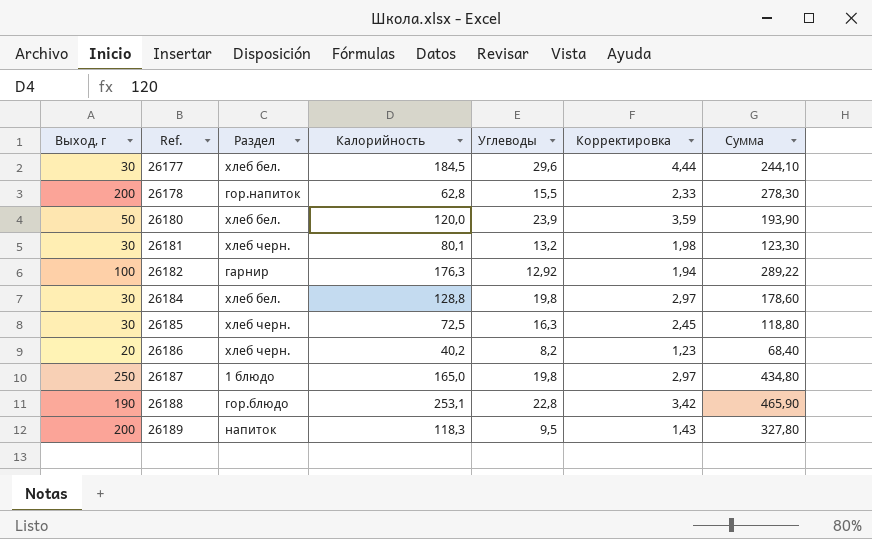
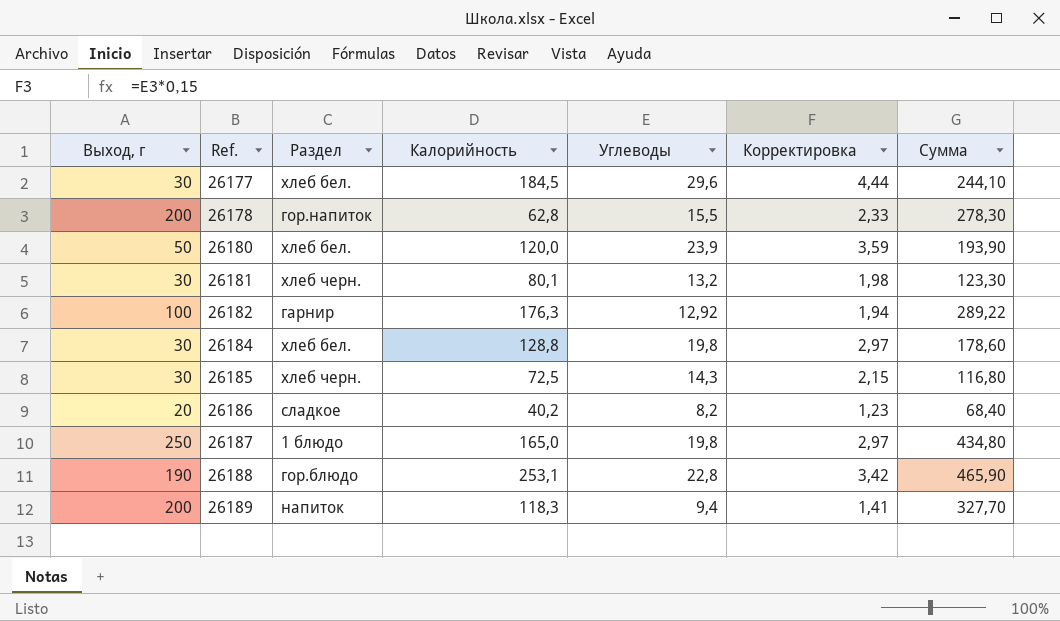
26185 | Углеводы: 16,3 -> 14,3
26185 | Корректировка: 2,45 -> 2,15
26185 | Сумма: 118,80 -> 116,80
26186 | Раздел: хлеб черн. -> сладкое
26189 | Углеводы: 9,5 -> 9,4
26189 | Корректировка: 1,43 -> 1,41
26189 | Сумма: 327,80 -> 327,70

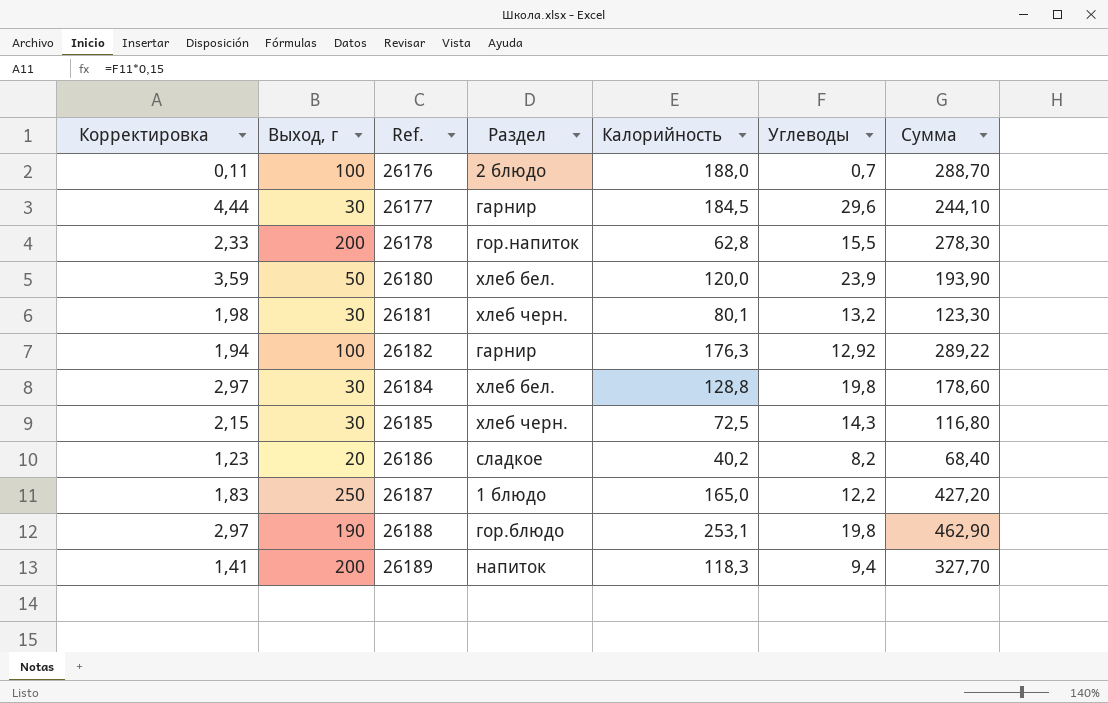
column Корректировка | position: 6 -> 1
row 26176: none -> 0,11 | 100 | 2 блюдо | 188,0 | 0,7 | 288,70
26177 | Раздел: хлеб бел. -> гарнир
26187 | Корректировка: 2,97 -> 1,83
26187 | Углеводы: 19,8 -> 12,2
26187 | Сумма: 434,80 -> 427,20
26188 | Корректировка: 3,42 -> 2,97
26188 | Углеводы: 22,8 -> 19,8
26188 | Сумма: 465,90 -> 462,90

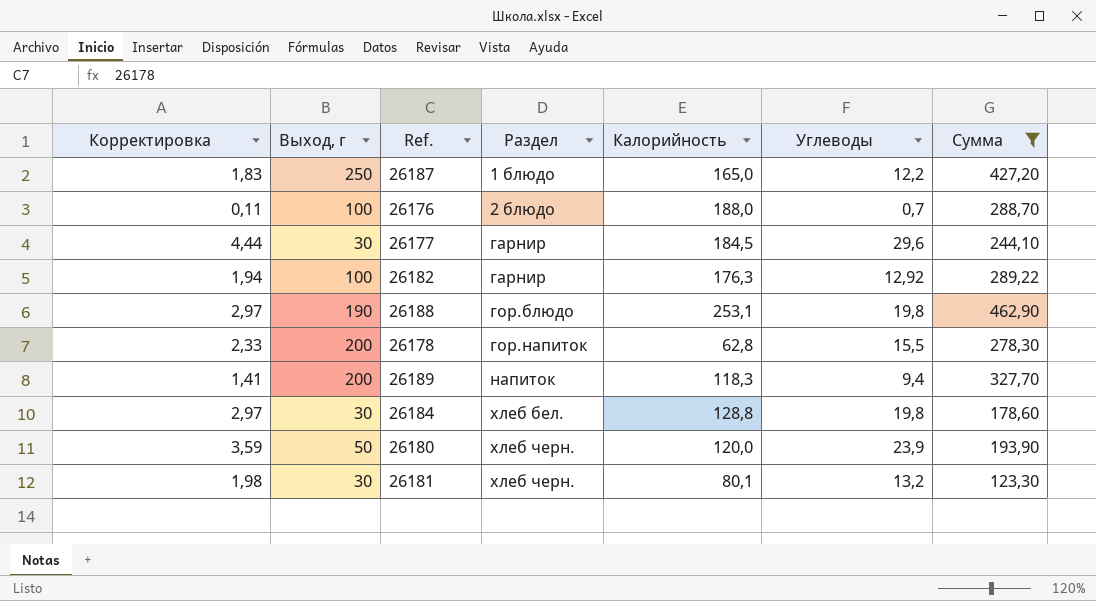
filter: none -> Сумма >= 123,30
row order: Ref. ascending -> Раздел ascending
26180 | Раздел: хлеб бел. -> хлеб черн.

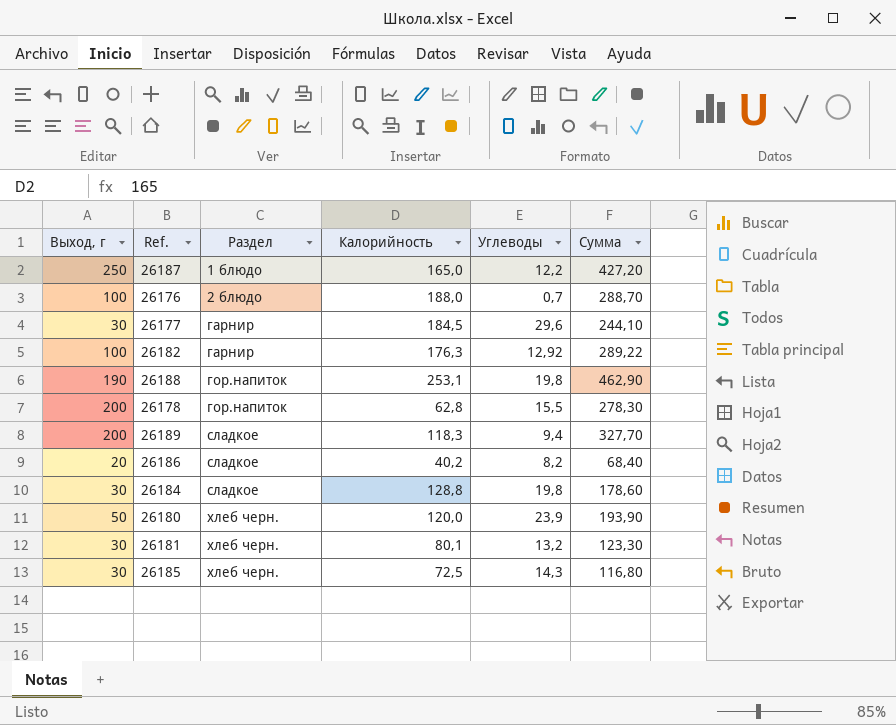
filter: Сумма >= 123,30 -> none
column Корректировка | formula: [Углеводы] * 0,15 -> none
26188 | Раздел: гор.блюдо -> гор.напиток
26189 | Раздел: напиток -> сладкое
26184 | Раздел: хлеб бел. -> сладкое

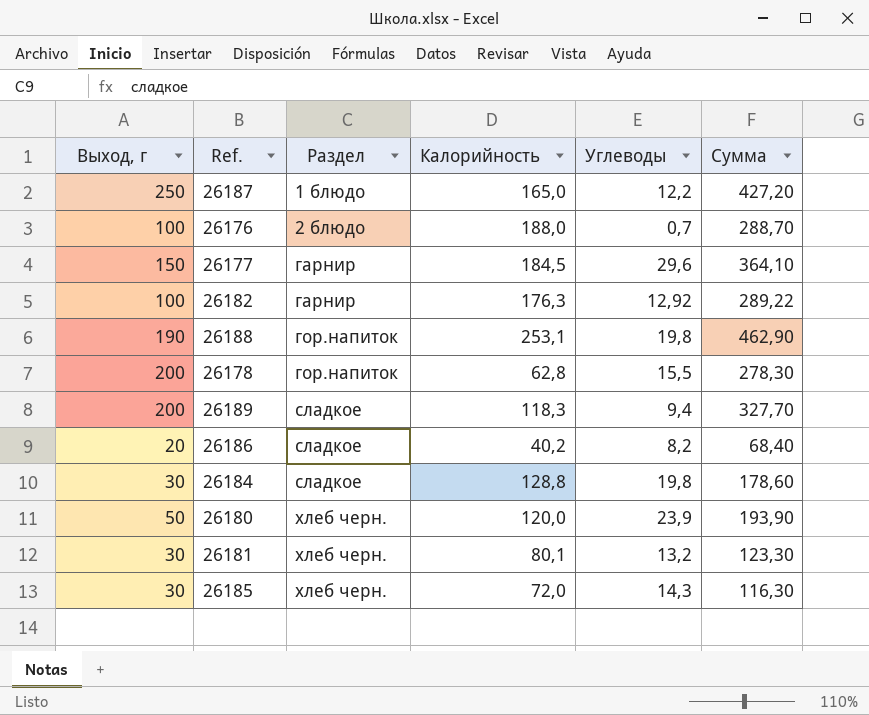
26177 | Выход, г: 30 -> 150
26177 | Сумма: 244,10 -> 364,10
26185 | Калорийность: 72,5 -> 72,0
26185 | Сумма: 116,80 -> 116,30

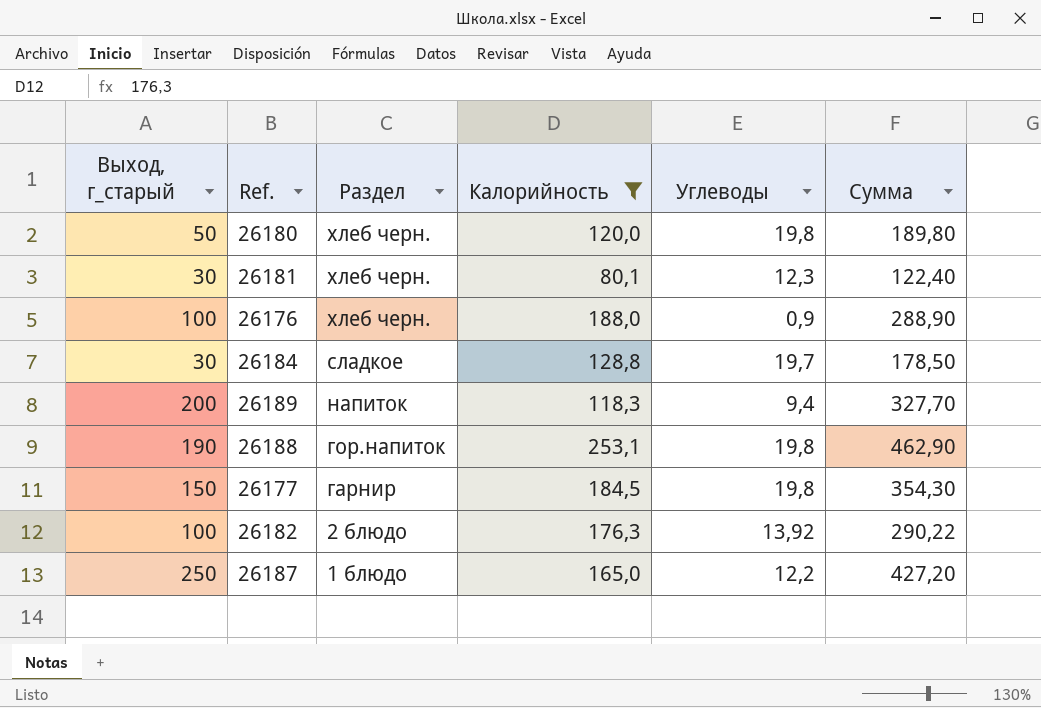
filter: none -> Калорийность >= 80,1
row order: Раздел ascending -> Раздел descending
column name: Выход, г -> Выход, г_старый
26180 | Углеводы: 23,9 -> 19,8
26180 | Сумма: 193,90 -> 189,80
26181 | Углеводы: 13,2 -> 12,3
26181 | Сумма: 123,30 -> 122,40
26176 | Раздел: 2 блюдо -> хлеб черн.
26176 | Углеводы: 0,7 -> 0,9
26176 | Сумма: 288,70 -> 288,90
26184 | Углеводы: 19,8 -> 19,7
26184 | Сумма: 178,60 -> 178,50
26189 | Раздел: сладкое -> напиток
26177 | Углеводы: 29,6 -> 19,8
26177 | Сумма: 364,10 -> 354,30
26182 | Раздел: гарнир -> 2 блюдо
26182 | Углеводы: 12,92 -> 13,92
26182 | Сумма: 289,22 -> 290,22

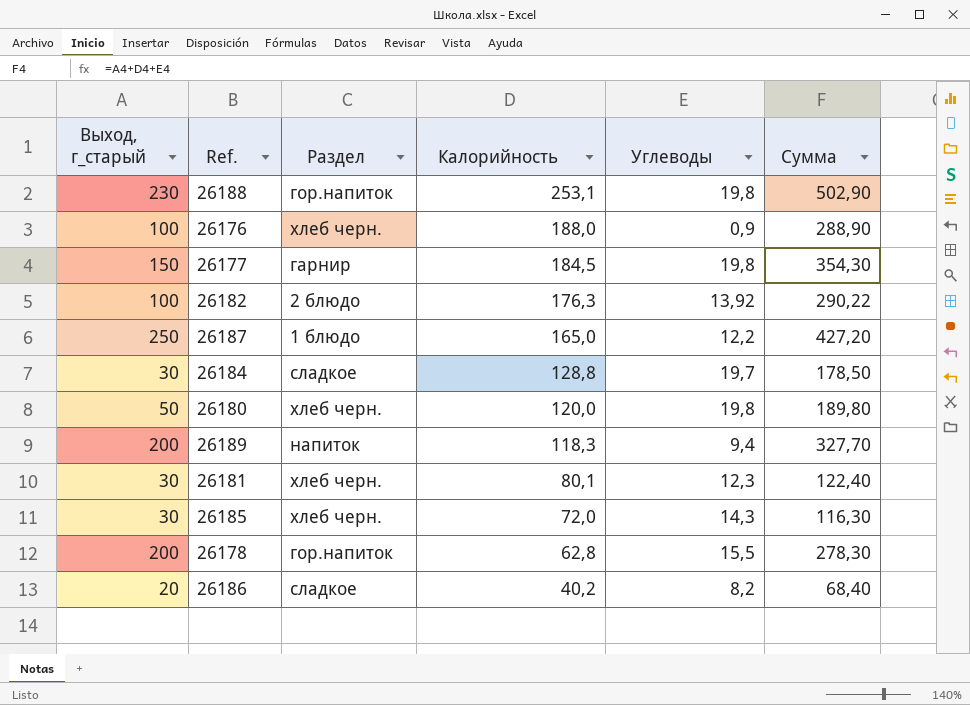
filter: Калорийность >= 80,1 -> none
row order: Раздел descending -> Калорийность descending
26188 | Выход, г_старый: 190 -> 230
26188 | Сумма: 462,90 -> 502,90

